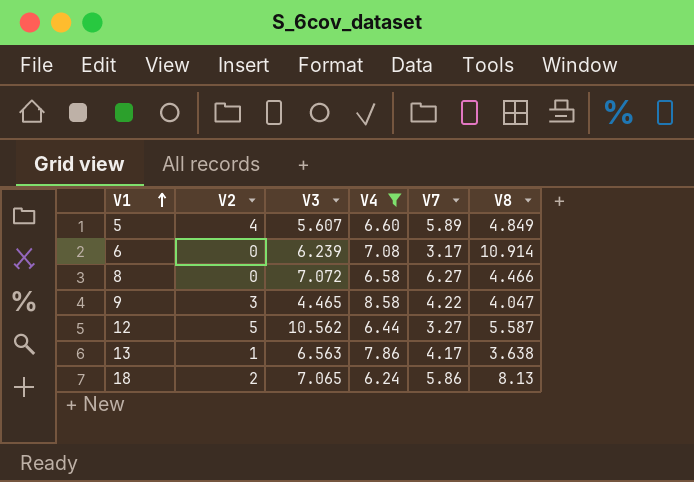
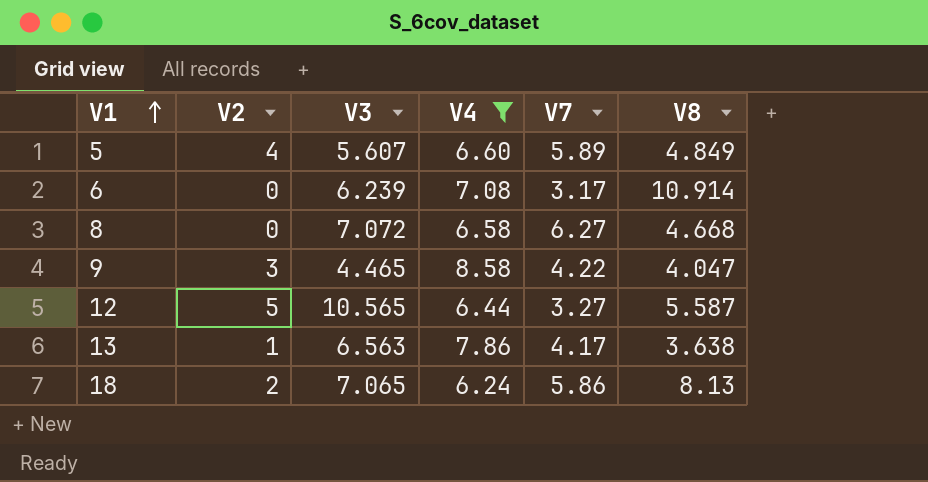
8 | V8: 4.466 -> 4.668
12 | V3: 10.562 -> 10.565

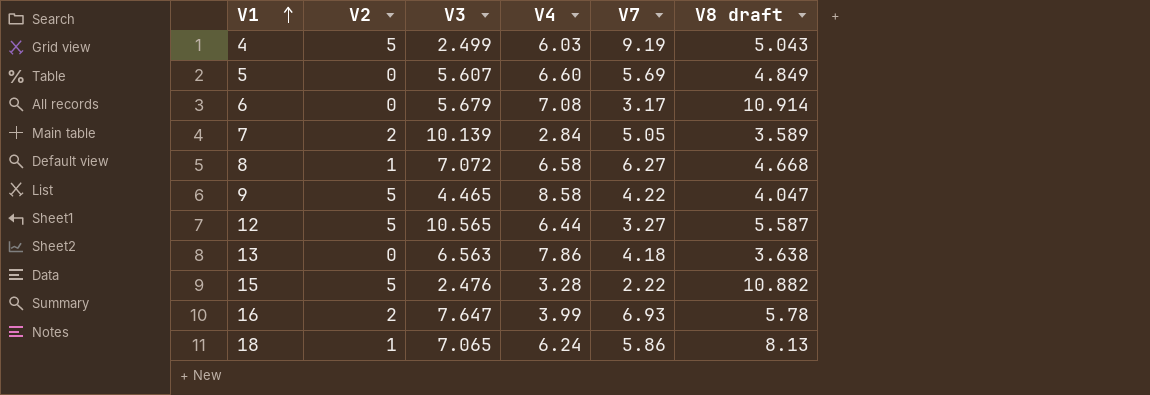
filter: V4 >= 6.24 -> none
column name: V8 -> V8 draft
5 | V2: 4 -> 0
5 | V7: 5.89 -> 5.69
6 | V3: 6.239 -> 5.679
8 | V2: 0 -> 1
9 | V2: 3 -> 5
13 | V2: 1 -> 0
13 | V7: 4.17 -> 4.18
18 | V2: 2 -> 1

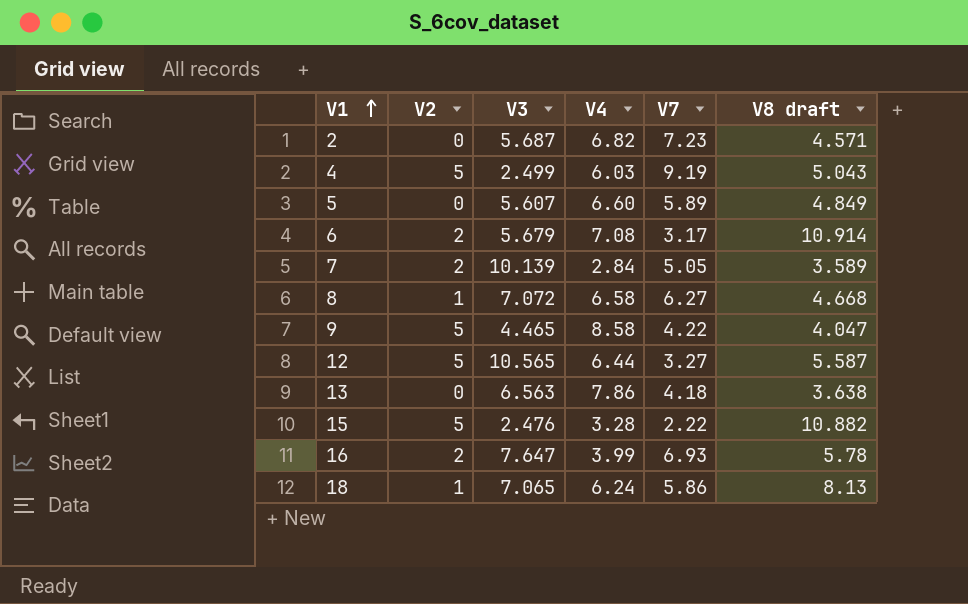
row 2: none -> 0 | 5.687 | 6.82 | 7.23 | 4.571
5 | V7: 5.69 -> 5.89
6 | V2: 0 -> 2

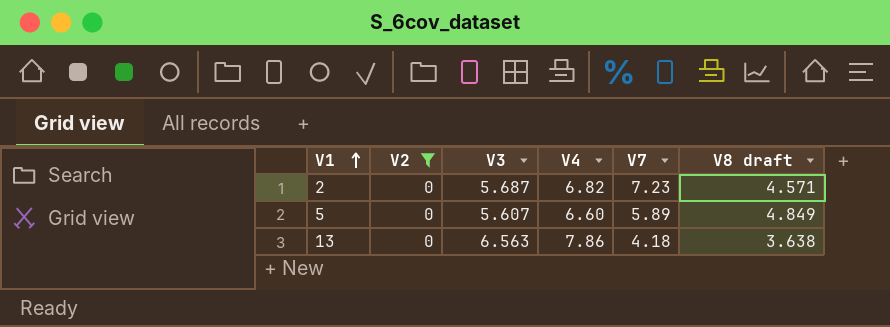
filter: none -> V2 = 0

